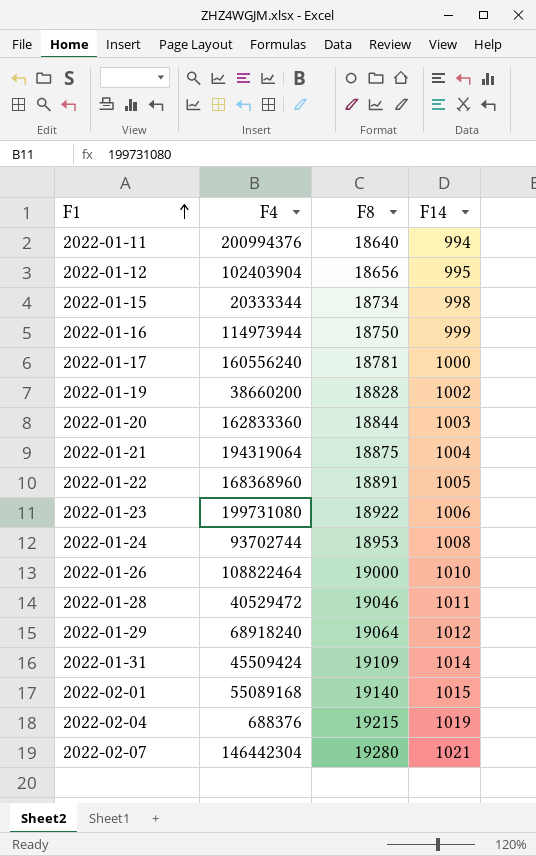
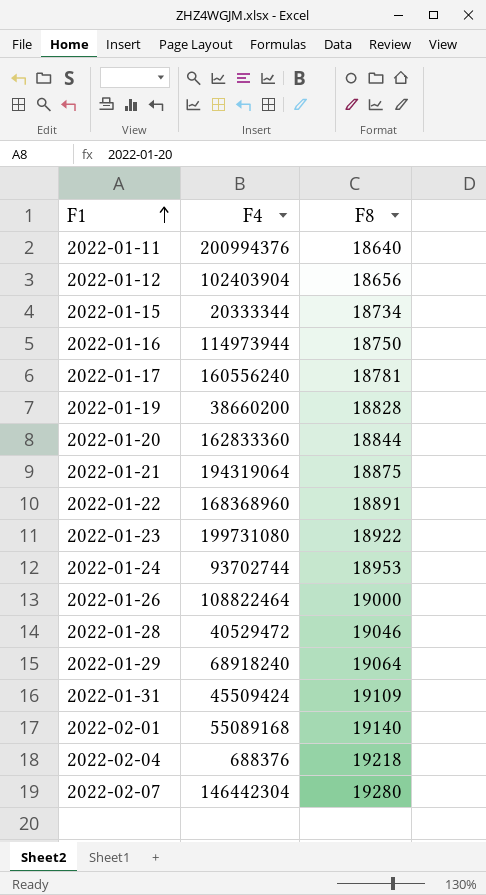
column F14 | position: 4 -> none
2022-02-04 | F8: 19215 -> 19218

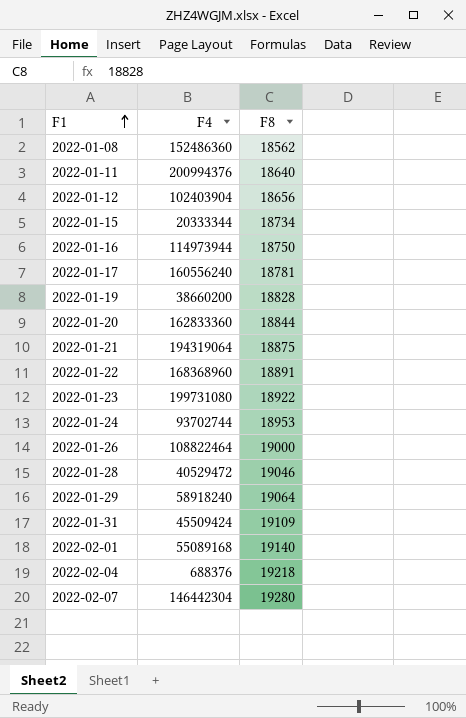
row 2022-01-08: none -> 152486360 | 18562
2022-01-29 | F4: 68918240 -> 58918240

